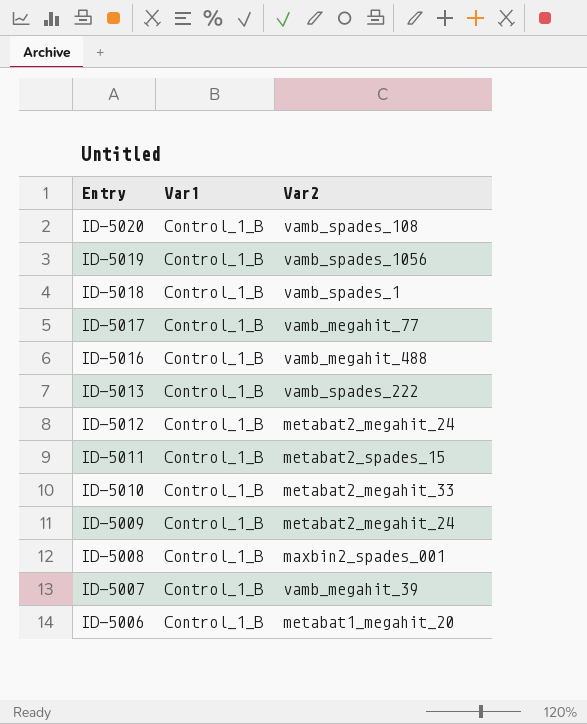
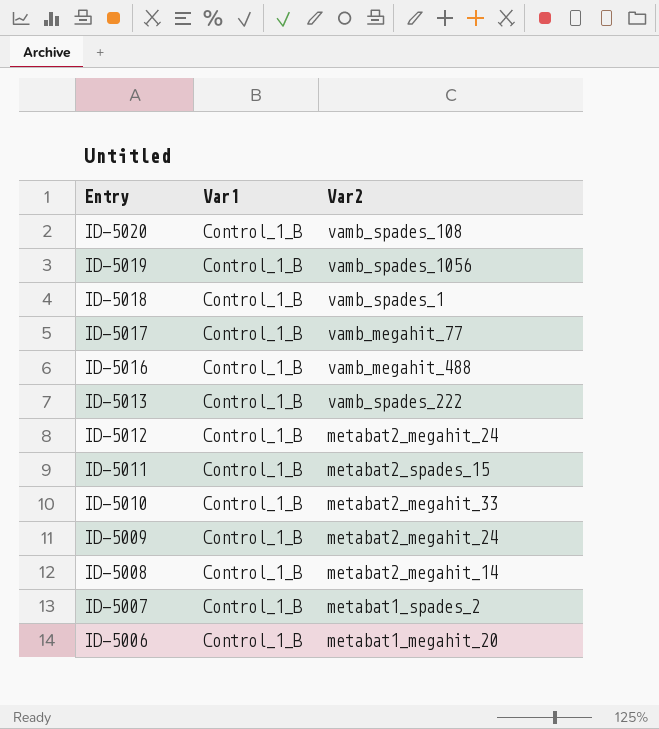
ID-5008 | Var2: maxbin2_spades_001 -> metabat2_megahit_14
ID-5007 | Var2: vamb_megahit_39 -> metabat1_spades_2

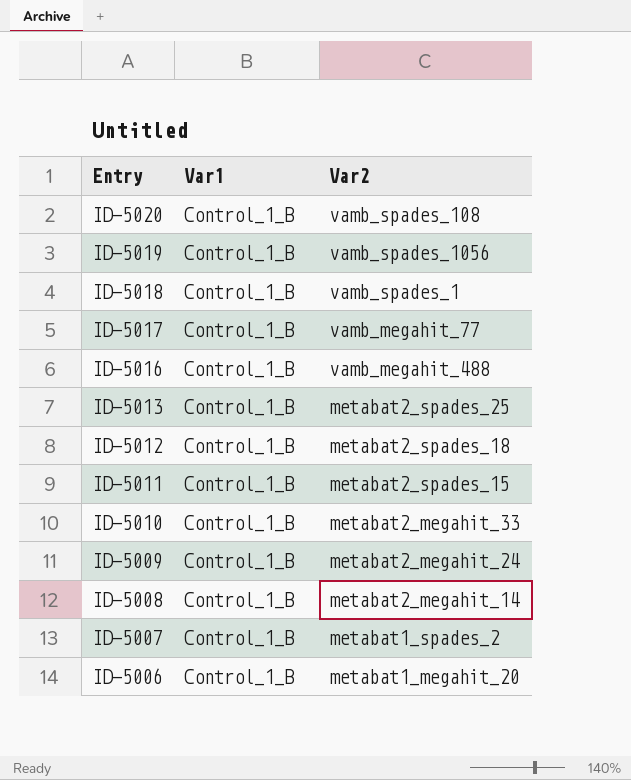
ID-5013 | Var2: vamb_spades_222 -> metabat2_spades_25
ID-5012 | Var2: metabat2_megahit_24 -> metabat2_spades_18

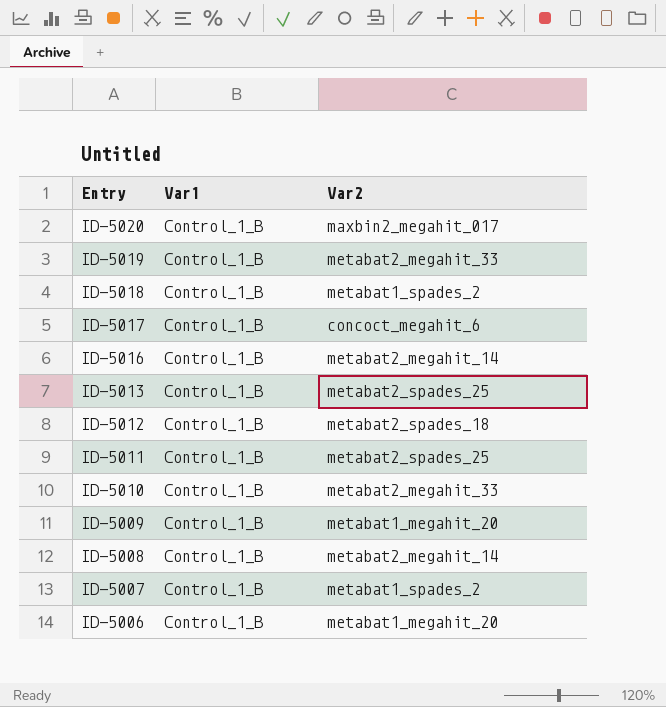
ID-5020 | Var2: vamb_spades_108 -> maxbin2_megahit_017
ID-5019 | Var2: vamb_spades_1056 -> metabat2_megahit_33
ID-5018 | Var2: vamb_spades_1 -> metabat1_spades_2
ID-5017 | Var2: vamb_megahit_77 -> concoct_megahit_6
ID-5016 | Var2: vamb_megahit_488 -> metabat2_megahit_14
ID-5011 | Var2: metabat2_spades_15 -> metabat2_spades_25
ID-5009 | Var2: metabat2_megahit_24 -> metabat1_megahit_20

